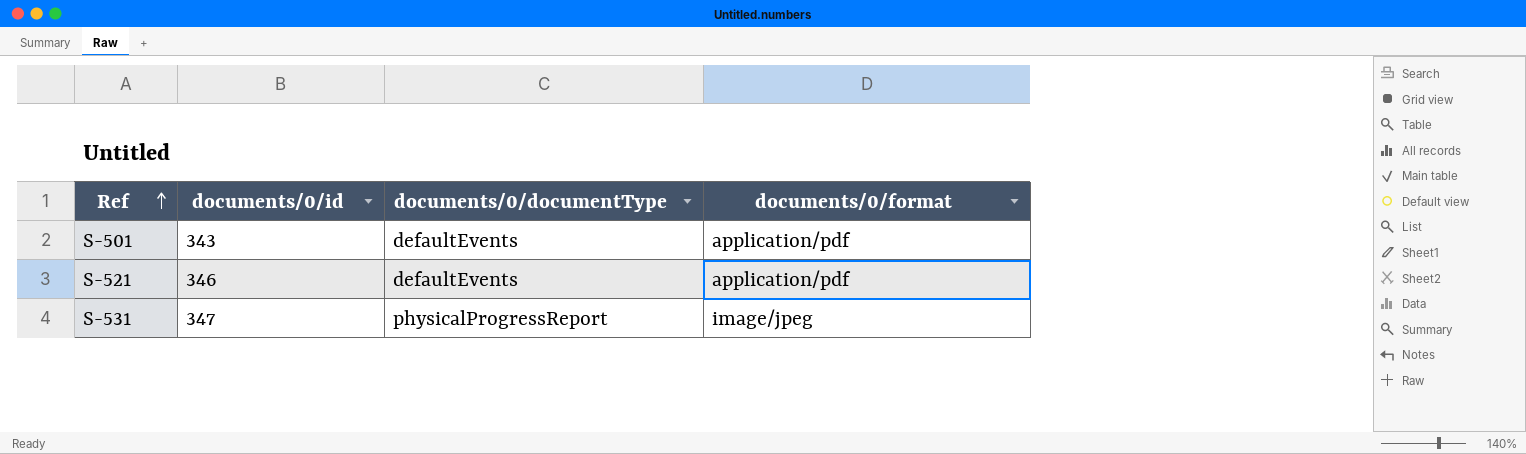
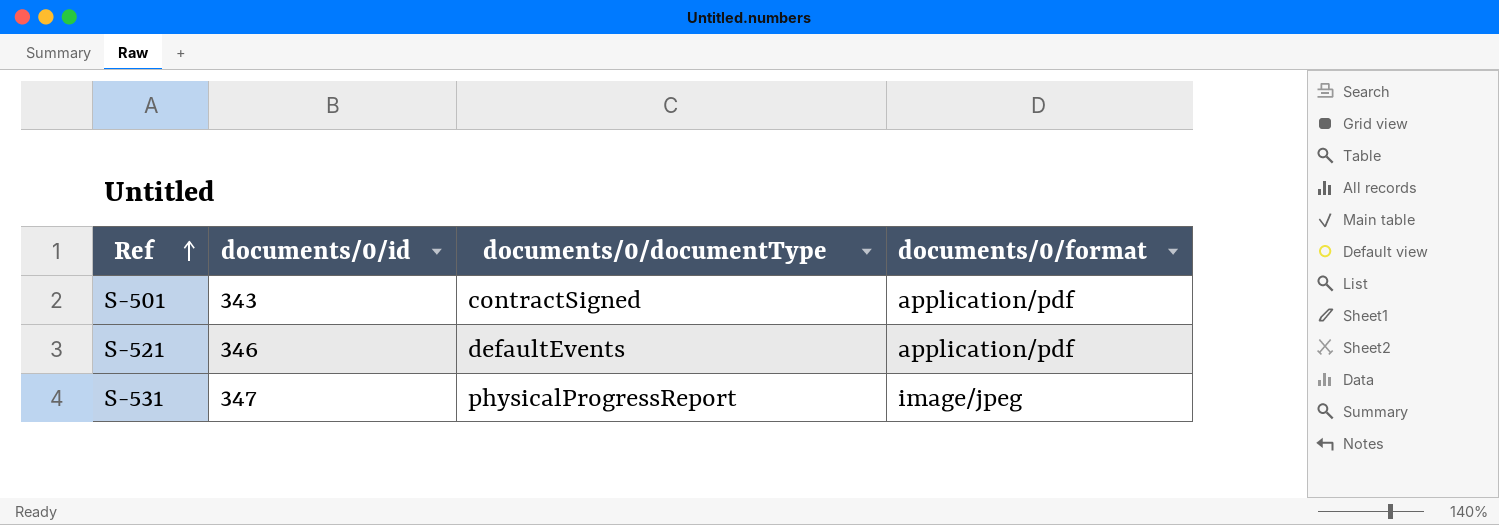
S-501 | documents/0/documentType: defaultEvents -> contractSigned

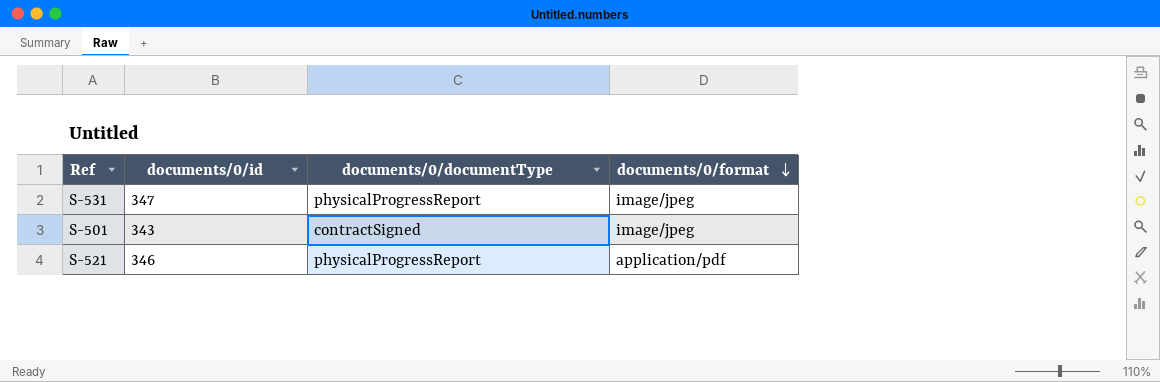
row order: Ref ascending -> documents/0/format descending
S-501 | documents/0/format: application/pdf -> image/jpeg
S-521 | documents/0/documentType: defaultEvents -> physicalProgressReport

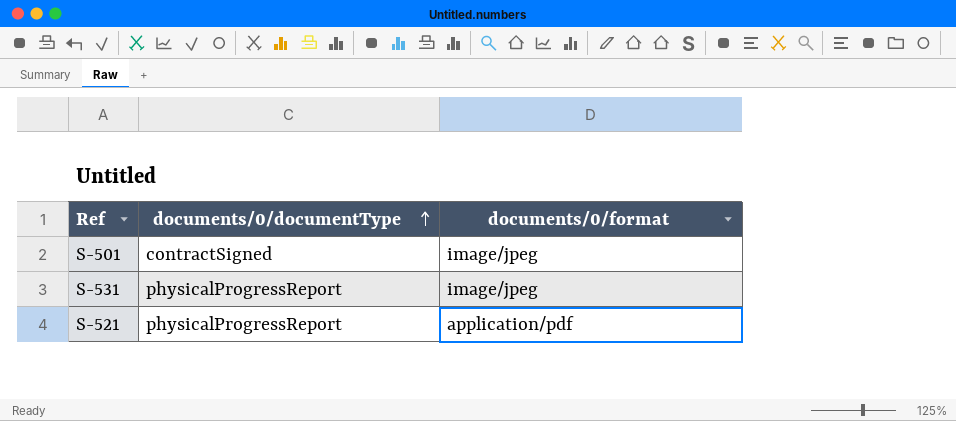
row order: documents/0/format descending -> documents/0/documentType ascending
column documents/0/id | position: 2 -> none

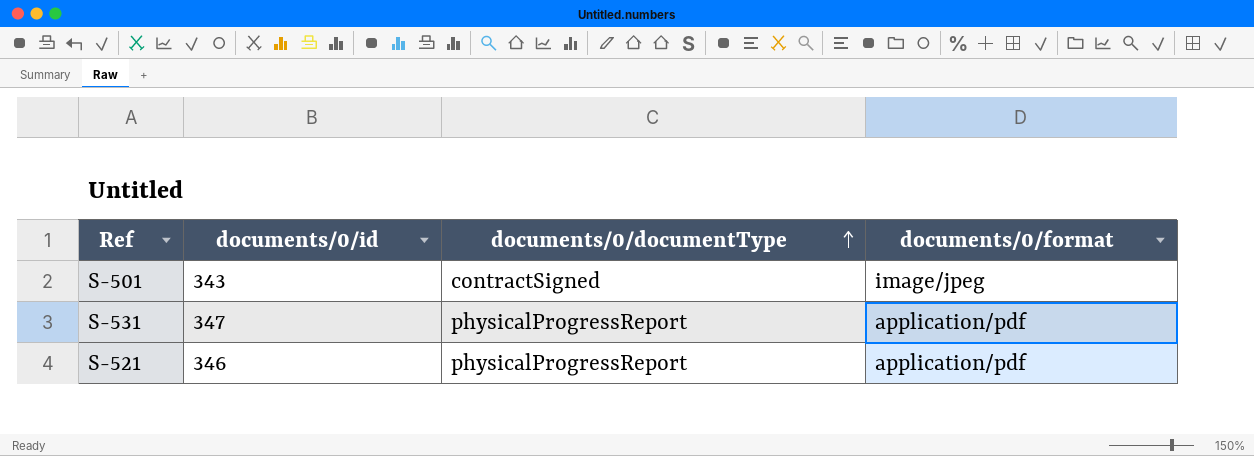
column documents/0/id | position: none -> 2
S-531 | documents/0/format: image/jpeg -> application/pdf

